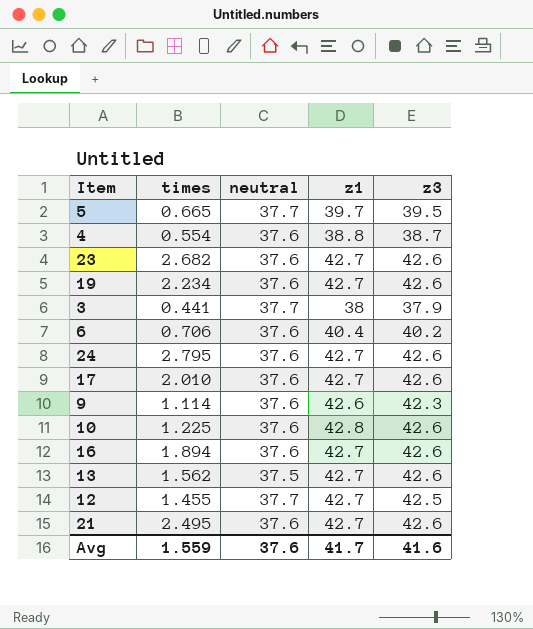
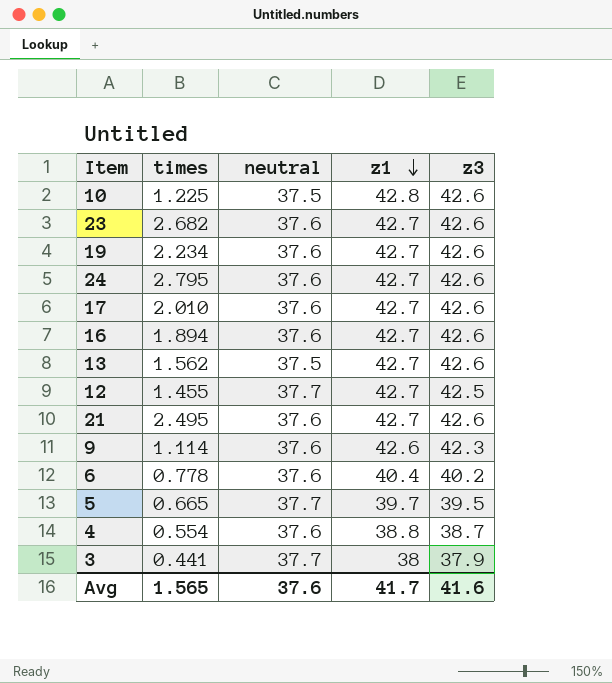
row order: none -> z1 descending
10 | neutral: 37.6 -> 37.5
6 | times: 0.706 -> 0.778
Avg | times: 1.559 -> 1.565

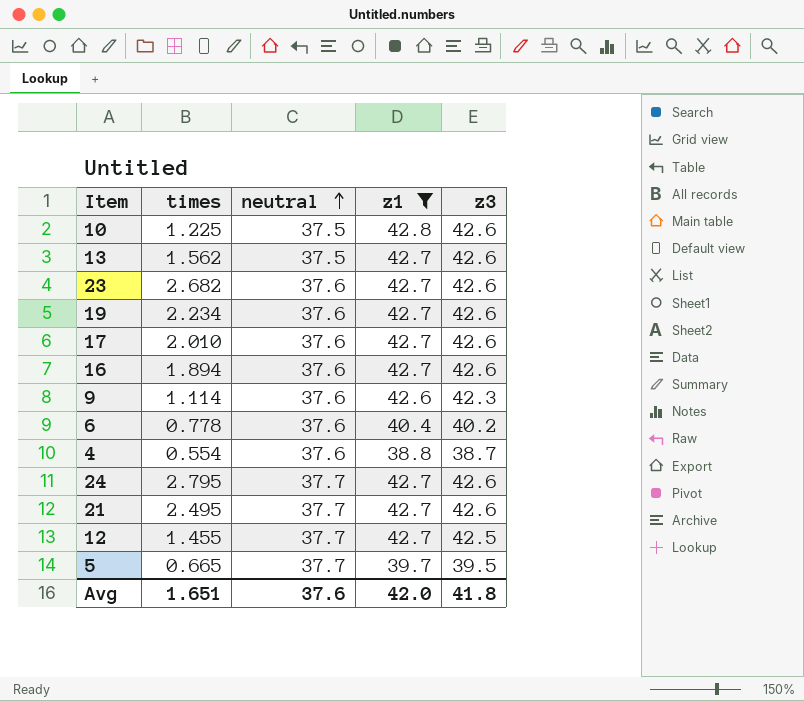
filter: none -> z1 != 38
row order: z1 descending -> neutral ascending
24 | neutral: 37.6 -> 37.7
21 | neutral: 37.6 -> 37.7
Avg | times: 1.565 -> 1.651
Avg | z1: 41.7 -> 42.0
Avg | z3: 41.6 -> 41.8

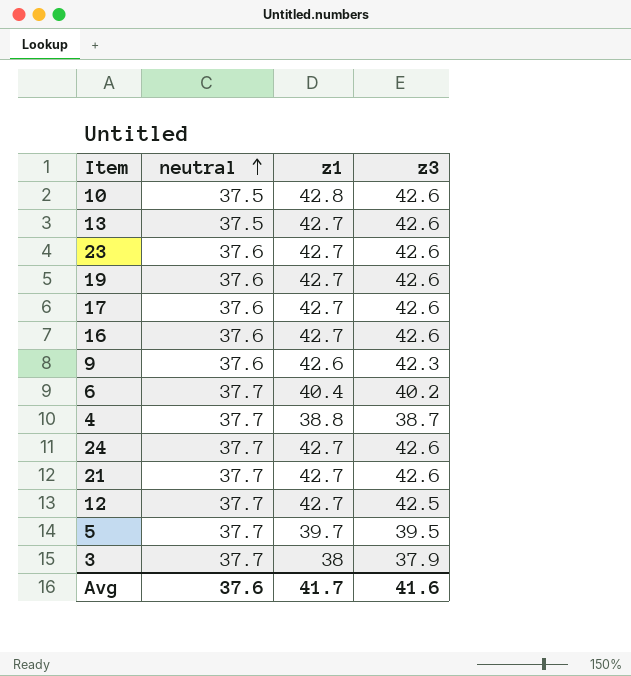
filter: z1 != 38 -> none
column times | position: 2 -> none
6 | neutral: 37.6 -> 37.7
4 | neutral: 37.6 -> 37.7
Avg | z1: 42.0 -> 41.7
Avg | z3: 41.8 -> 41.6

